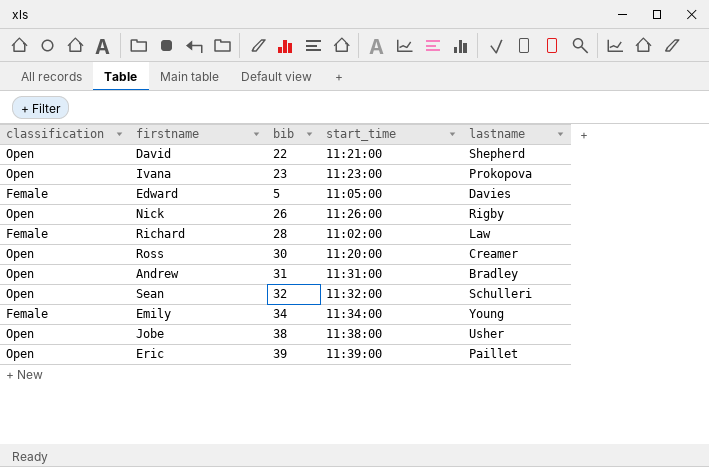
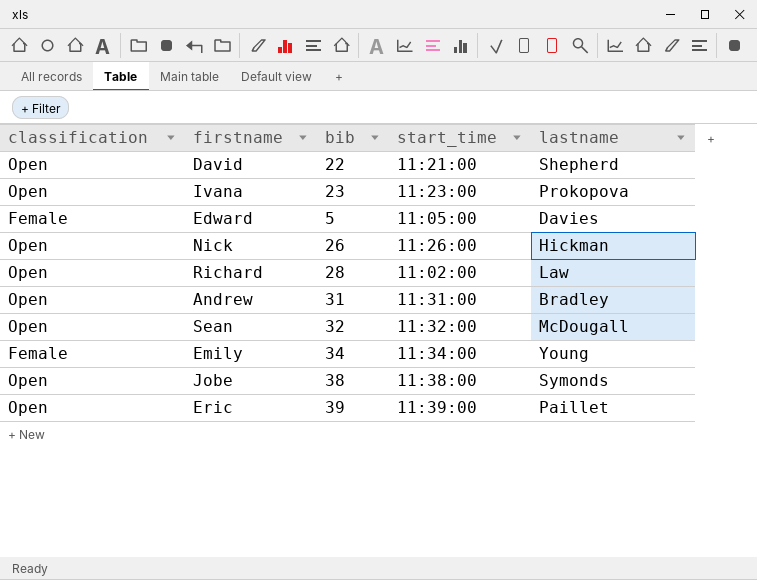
row Ross: Open | 30 | 11:20:00 | Creamer -> none
Nick | lastname: Rigby -> Hickman
Richard | classification: Female -> Open
Sean | lastname: Schulleri -> McDougall
Jobe | lastname: Usher -> Symonds

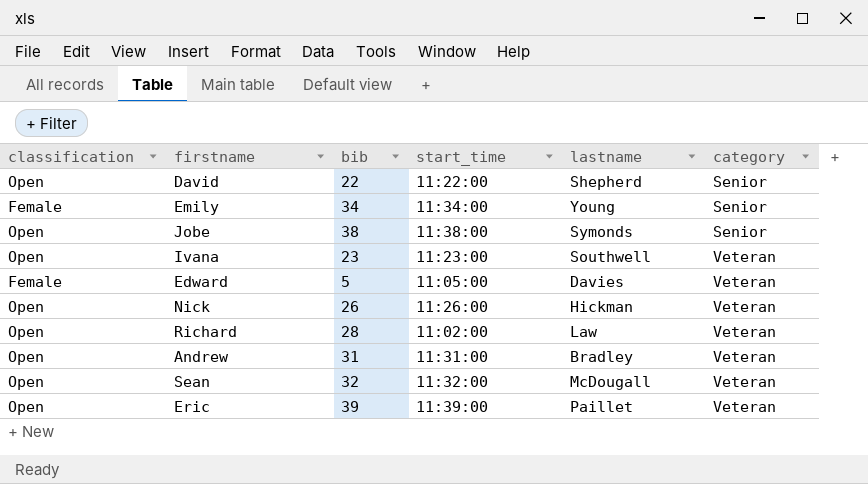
row order: none -> category ascending
column category | position: none -> 6
David | start_time: 11:21:00 -> 11:22:00
Ivana | lastname: Prokopova -> Southwell

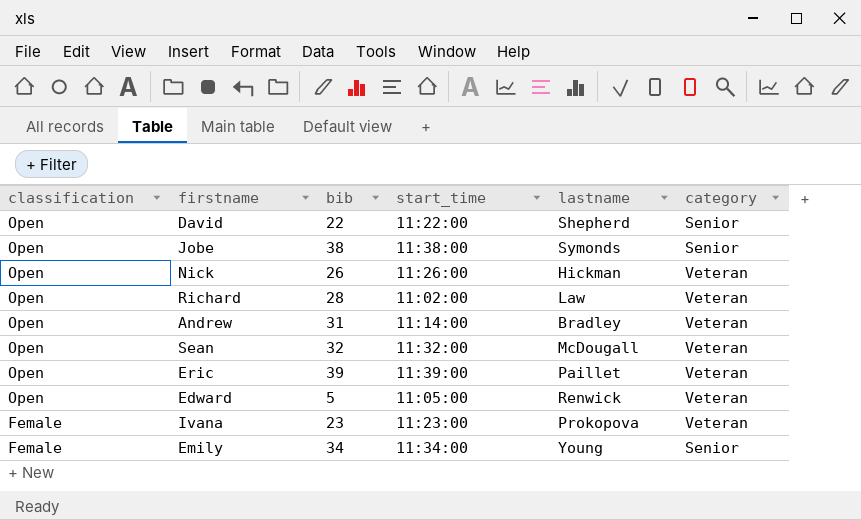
row order: category ascending -> classification descending
Andrew | start_time: 11:31:00 -> 11:14:00
Edward | classification: Female -> Open
Edward | lastname: Davies -> Renwick
Ivana | classification: Open -> Female
Ivana | lastname: Southwell -> Prokopova

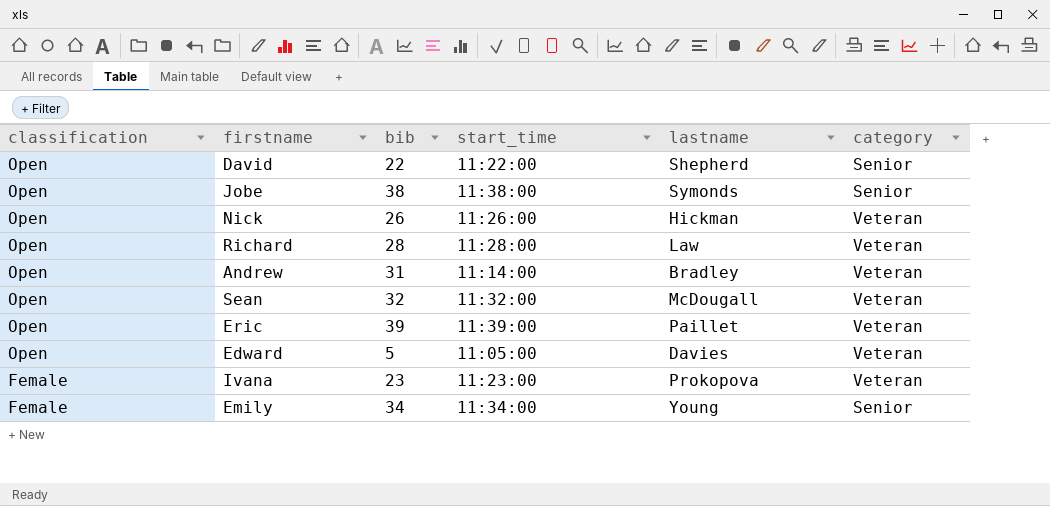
Richard | start_time: 11:02:00 -> 11:28:00
Edward | lastname: Renwick -> Davies

